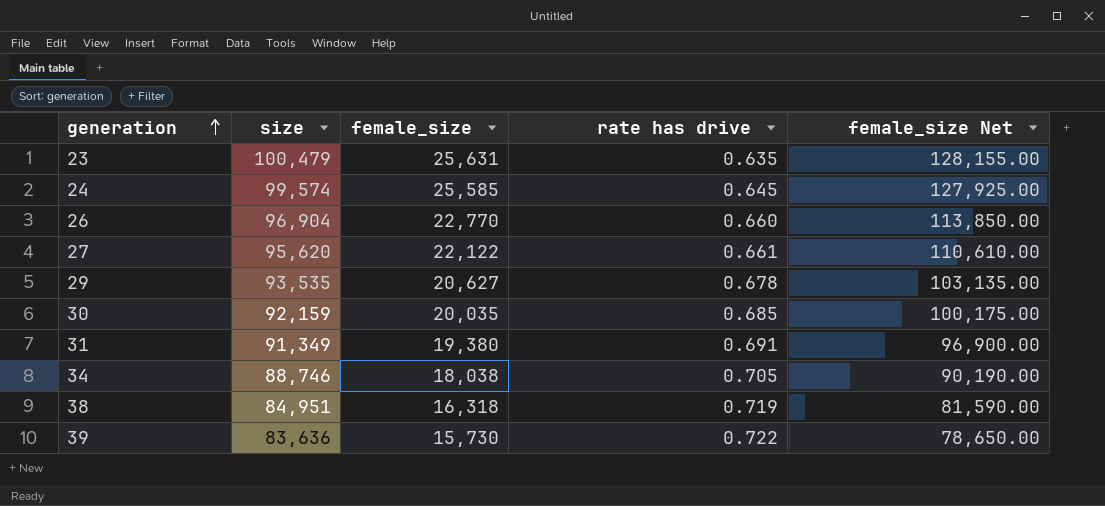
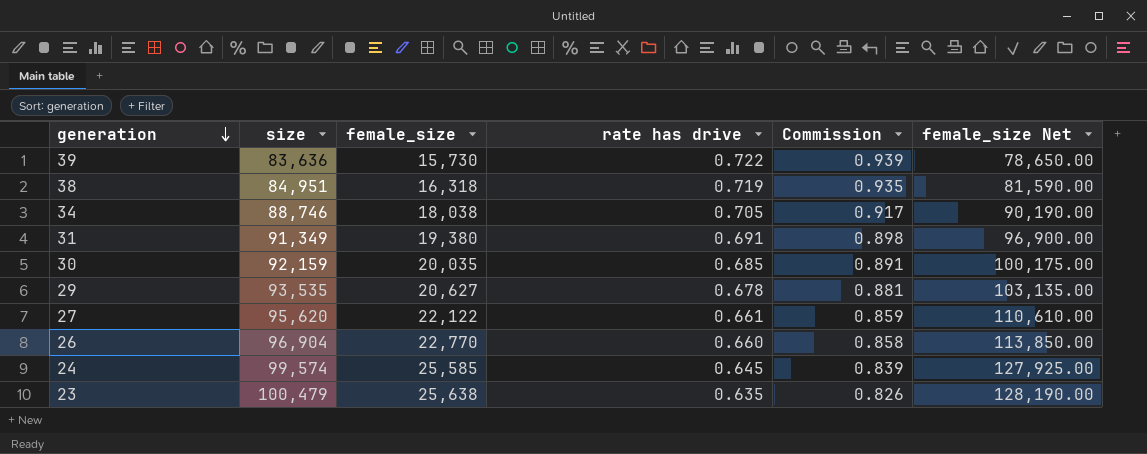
row order: generation ascending -> generation descending
column Commission | formula: none -> [rate has drive] * 1.3
23 | female_size: 25,631 -> 25,638
23 | female_size Net: 128,155.00 -> 128,190.00

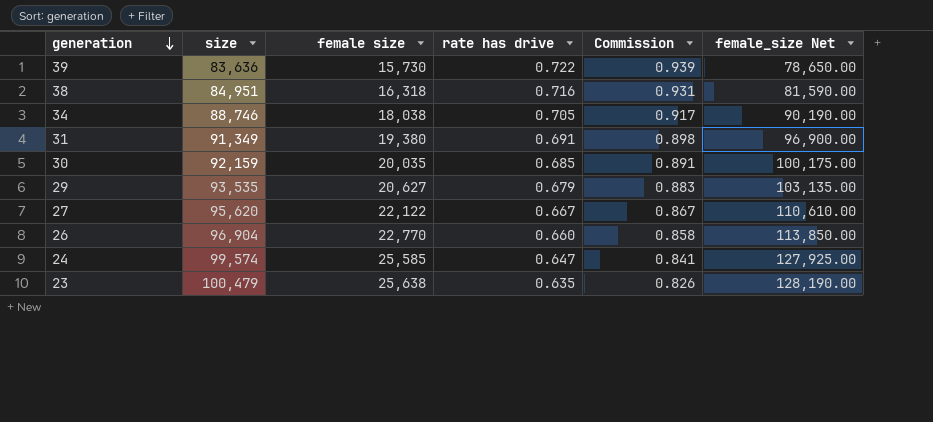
column name: female_size -> female size
38 | rate has drive: 0.719 -> 0.716
38 | Commission: 0.935 -> 0.931
29 | rate has drive: 0.678 -> 0.679
29 | Commission: 0.881 -> 0.883
27 | rate has drive: 0.661 -> 0.667
27 | Commission: 0.859 -> 0.867
24 | rate has drive: 0.645 -> 0.647
24 | Commission: 0.839 -> 0.841

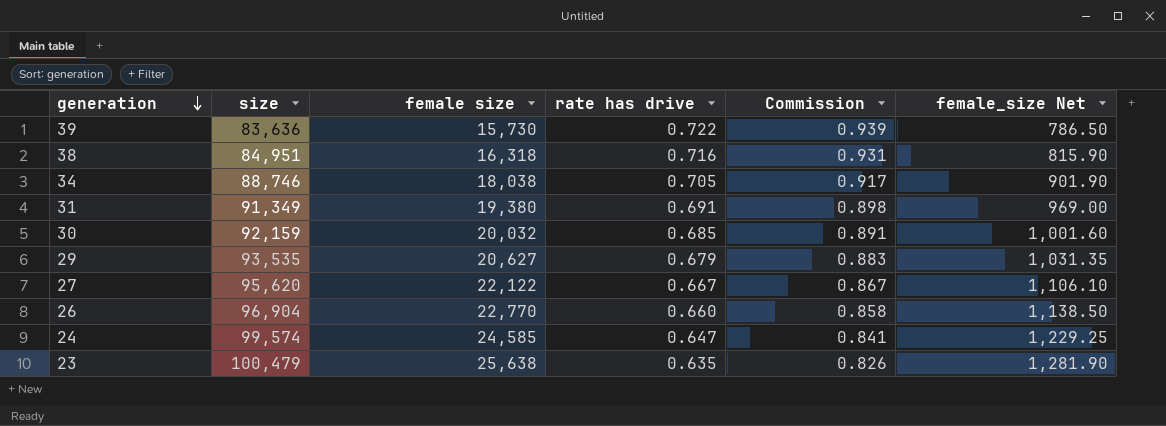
column female_size Net | formula: [female size] * 5 -> [female size] * 0.05
30 | female size: 20,035 -> 20,032
24 | female size: 25,585 -> 24,585

